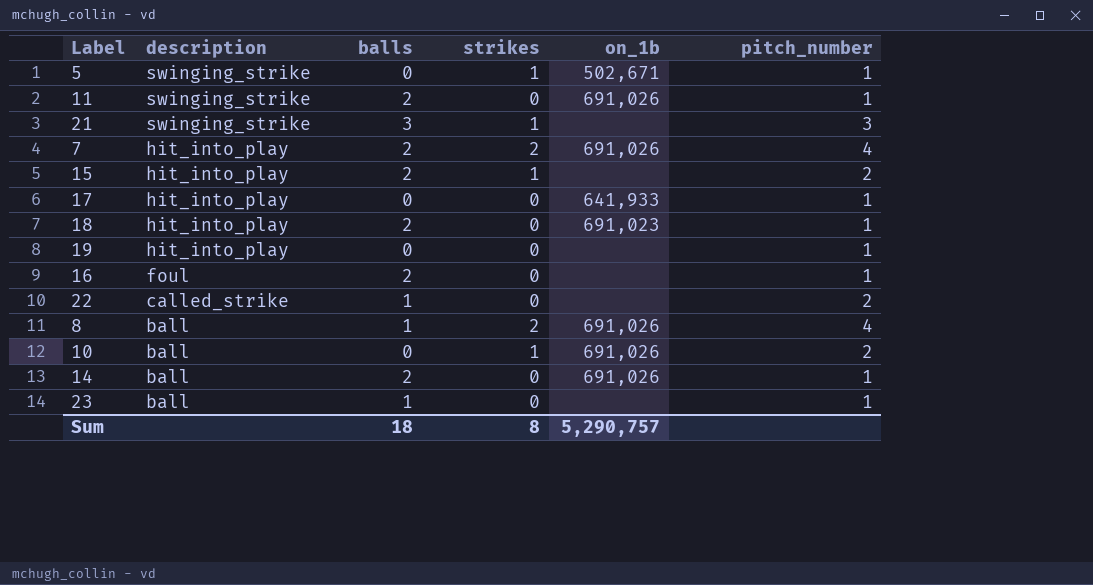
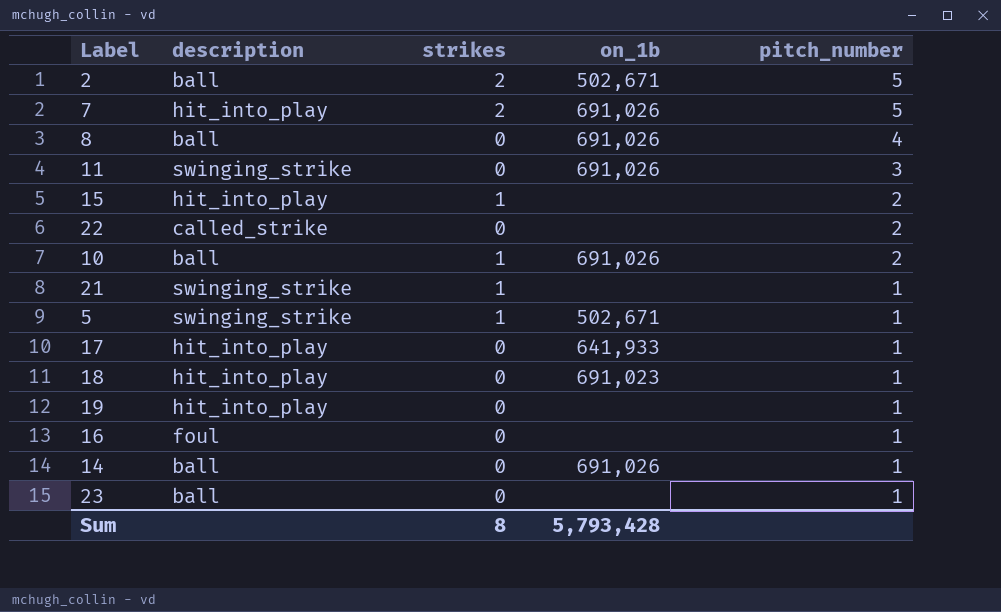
row order: description descending -> pitch_number descending
column balls | position: 3 -> none
row 2: none -> ball | 2 | 502,671 | 5
7 | pitch_number: 4 -> 5
8 | strikes: 2 -> 0
11 | pitch_number: 1 -> 3
21 | pitch_number: 3 -> 1
Sum | on_1b: 5,290,757 -> 5,793,428

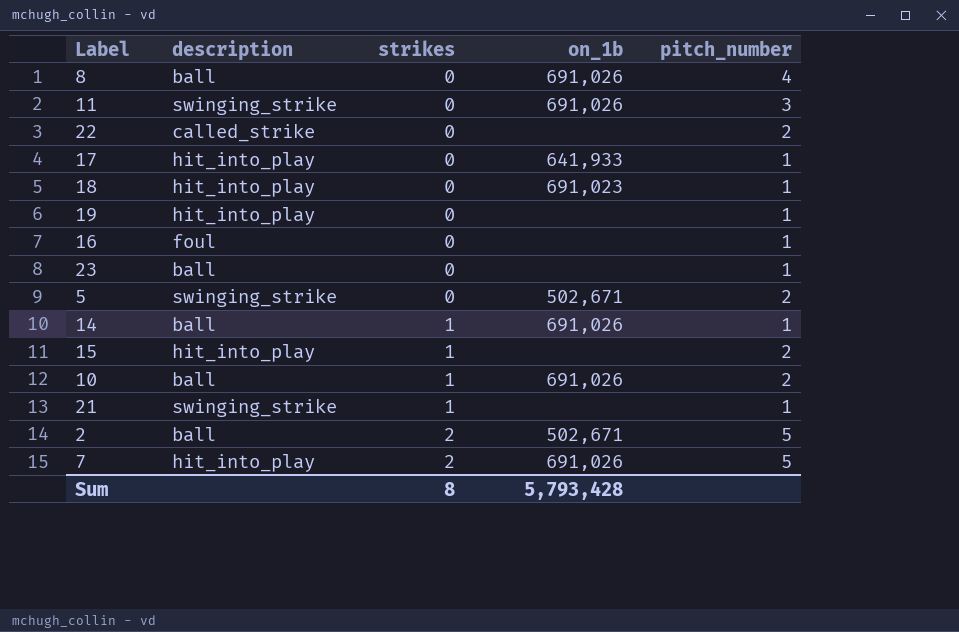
row order: pitch_number descending -> strikes ascending
5 | strikes: 1 -> 0
5 | pitch_number: 1 -> 2
14 | strikes: 0 -> 1

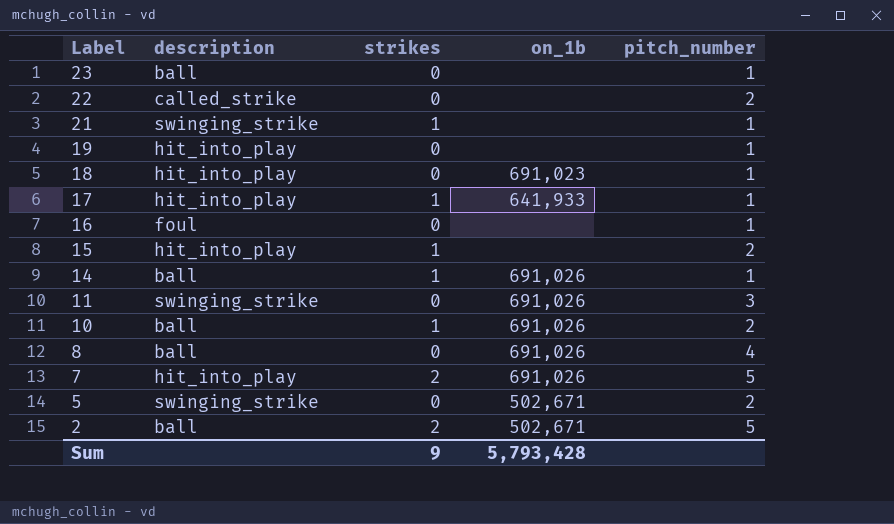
row order: strikes ascending -> Label descending
17 | strikes: 0 -> 1
Sum | strikes: 8 -> 9

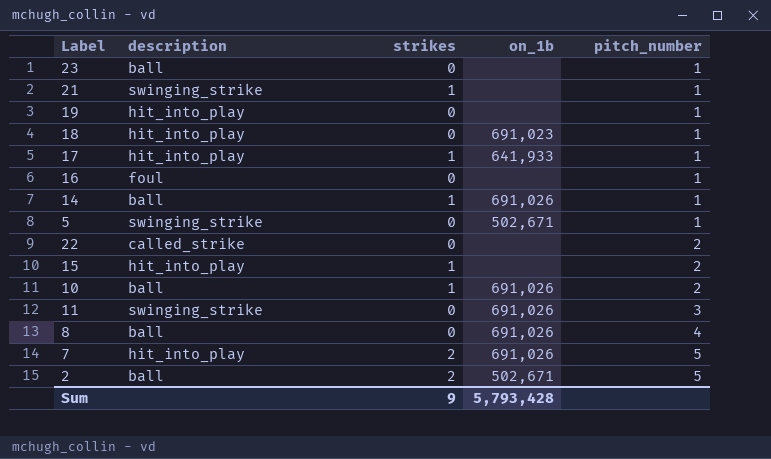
row order: Label descending -> pitch_number ascending
5 | pitch_number: 2 -> 1

